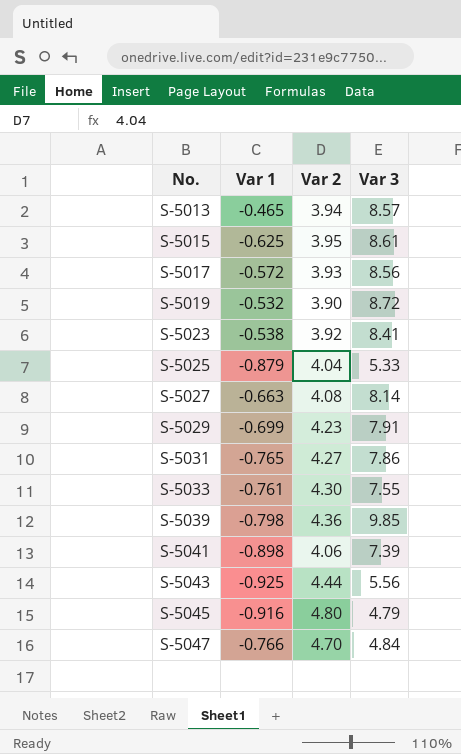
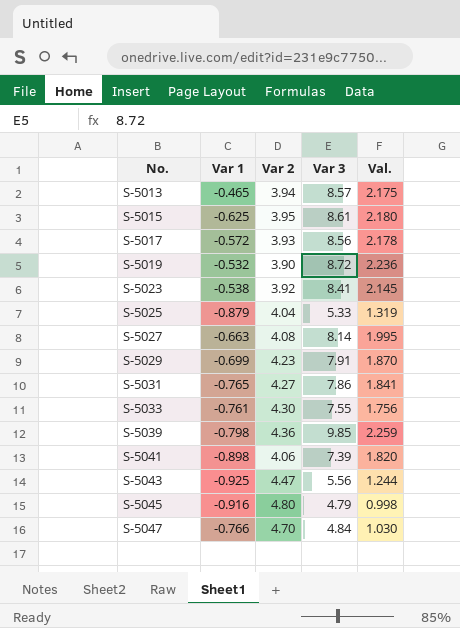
column Val. | formula: none -> [Var 3] / [Var 2]
S-5043 | Var 2: 4.44 -> 4.47

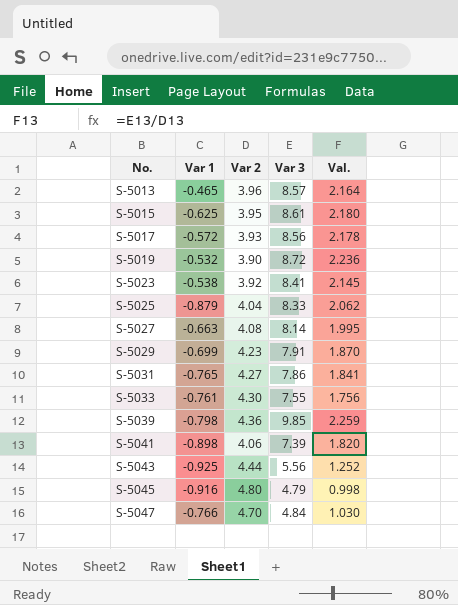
S-5013 | Var 2: 3.94 -> 3.96
S-5013 | Val.: 2.175 -> 2.164
S-5025 | Var 3: 5.33 -> 8.33
S-5025 | Val.: 1.319 -> 2.062
S-5043 | Var 2: 4.47 -> 4.44
S-5043 | Val.: 1.244 -> 1.252

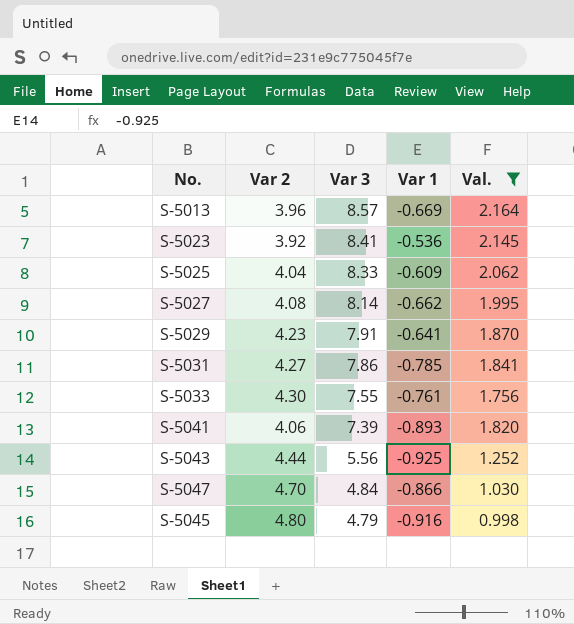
filter: none -> Val. <= 2.164
row order: No. ascending -> Var 3 descending
column Var 1 | position: 2 -> 4
S-5013 | Var 1: -0.465 -> -0.669
S-5023 | Var 1: -0.538 -> -0.536
S-5025 | Var 1: -0.879 -> -0.609
S-5027 | Var 1: -0.663 -> -0.662
S-5029 | Var 1: -0.699 -> -0.641
S-5031 | Var 1: -0.765 -> -0.785
S-5041 | Var 1: -0.898 -> -0.893
S-5047 | Var 1: -0.766 -> -0.866

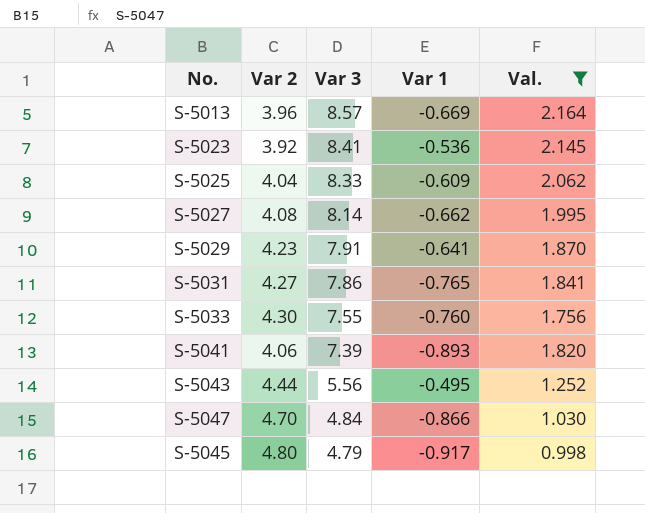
S-5031 | Var 1: -0.785 -> -0.765
S-5033 | Var 1: -0.761 -> -0.760
S-5043 | Var 1: -0.925 -> -0.495
S-5045 | Var 1: -0.916 -> -0.917

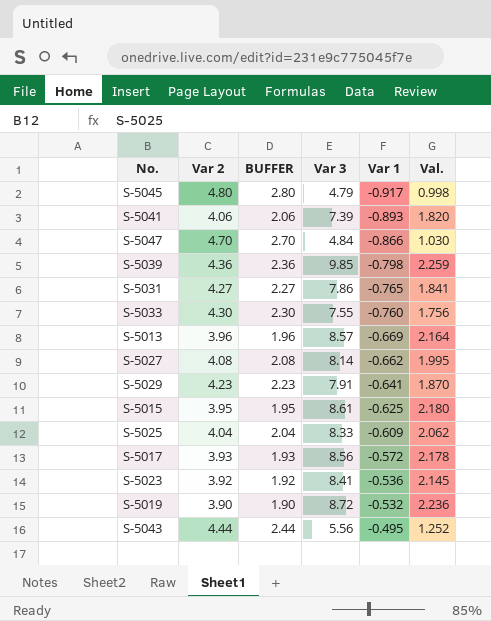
filter: Val. <= 2.164 -> none
row order: Var 3 descending -> Var 1 ascending
column BUFFER | formula: none -> [Var 2] - 2

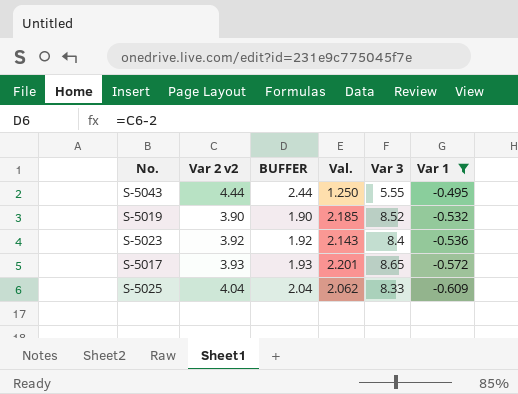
filter: none -> Var 1 >= -0.609
row order: Var 1 ascending -> Var 1 descending
column name: Var 2 -> Var 2 v2
column Val. | position: 6 -> 4
S-5043 | Val.: 1.252 -> 1.250
S-5043 | Var 3: 5.56 -> 5.55
S-5019 | Val.: 2.236 -> 2.185
S-5019 | Var 3: 8.72 -> 8.52
S-5023 | Val.: 2.145 -> 2.143
S-5023 | Var 3: 8.41 -> 8.4
S-5017 | Val.: 2.178 -> 2.201
S-5017 | Var 3: 8.56 -> 8.65

